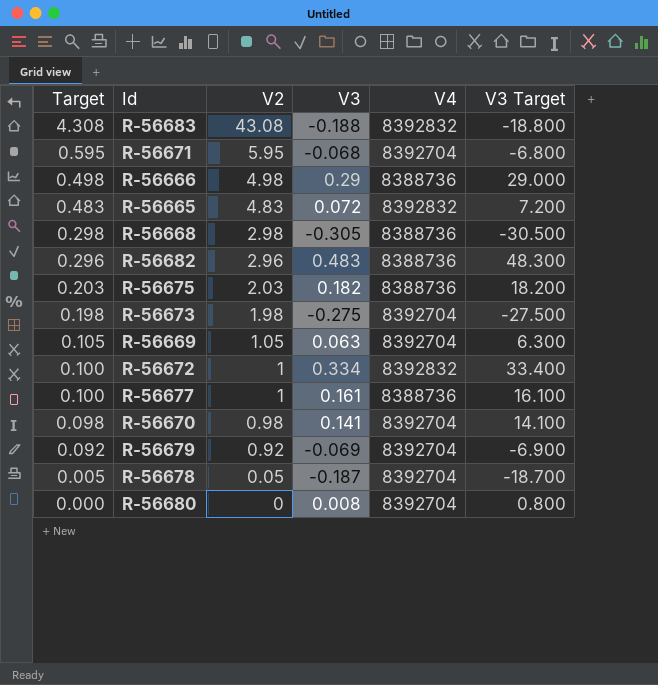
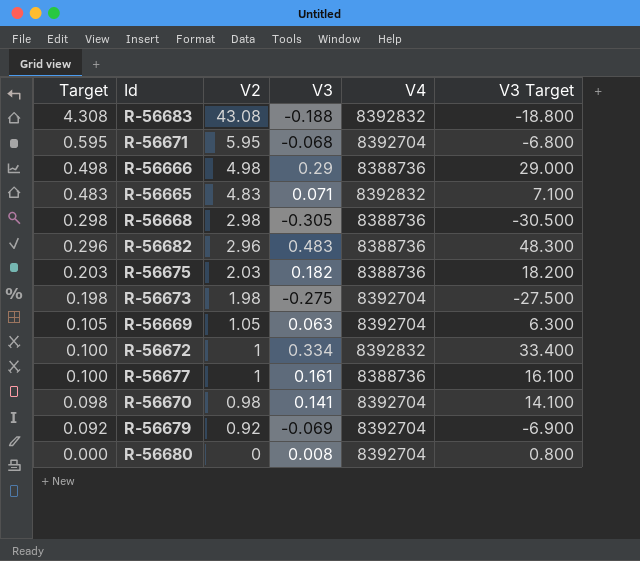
row R-56678: 0.005 | 0.05 | -0.187 | 8392704 | -18.700 -> none
R-56665 | V3: 0.072 -> 0.071
R-56665 | V3 Target: 7.200 -> 7.100

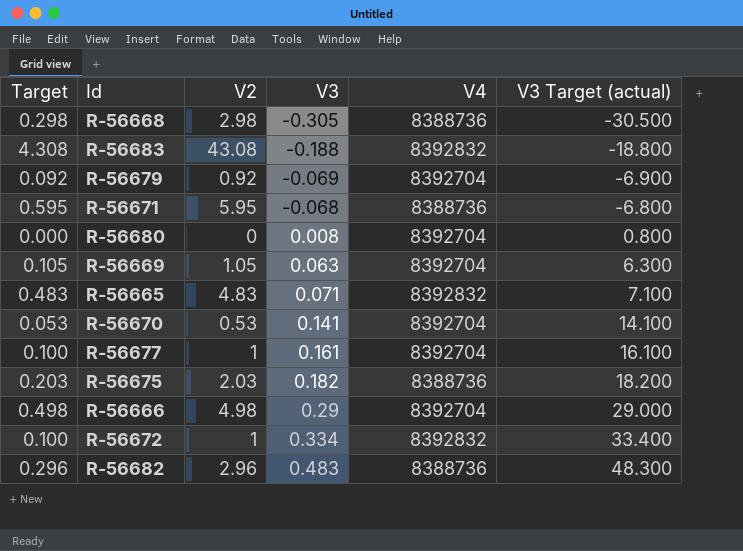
row order: Target descending -> V3 ascending
column name: V3 Target -> V3 Target (actual)
row R-56673: 0.198 | 1.98 | -0.275 | 8392704 | -27.500 -> none
R-56671 | V4: 8392704 -> 8388736
R-56670 | Target: 0.098 -> 0.053
R-56670 | V2: 0.98 -> 0.53
R-56677 | V4: 8388736 -> 8392704
R-56666 | V4: 8388736 -> 8392704

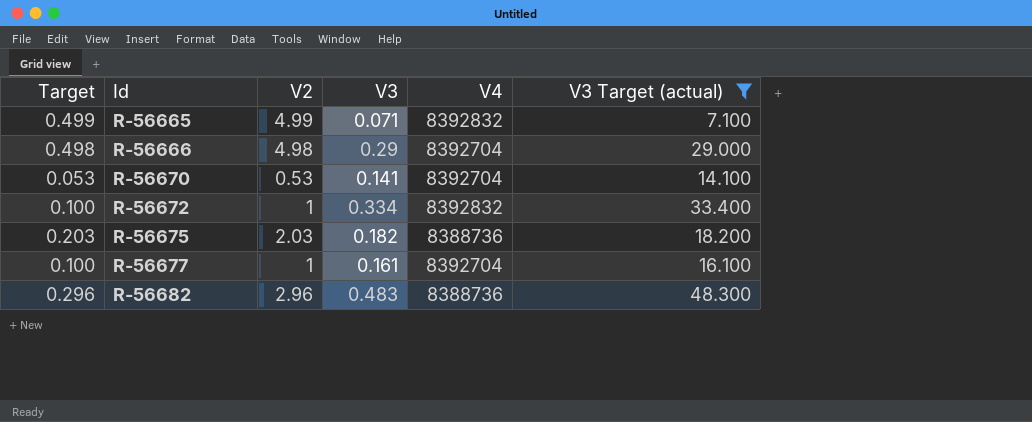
filter: none -> V3 Target (actual) >= 7.100
row order: V3 ascending -> Id ascending
R-56665 | Target: 0.483 -> 0.499
R-56665 | V2: 4.83 -> 4.99

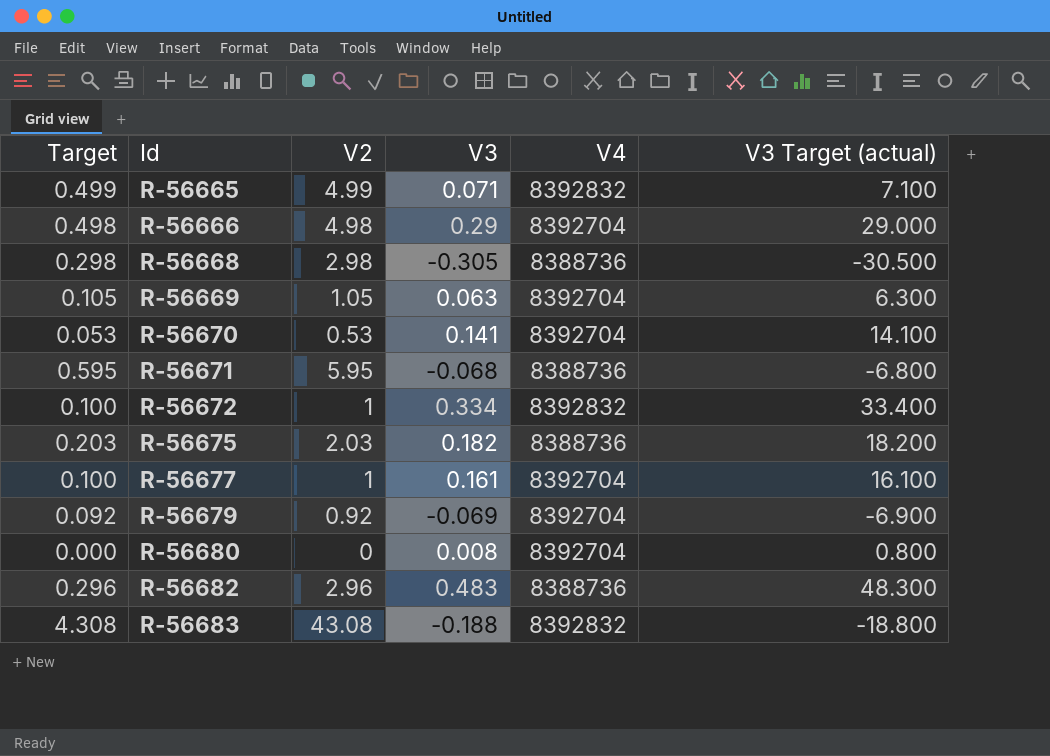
filter: V3 Target (actual) >= 7.100 -> none

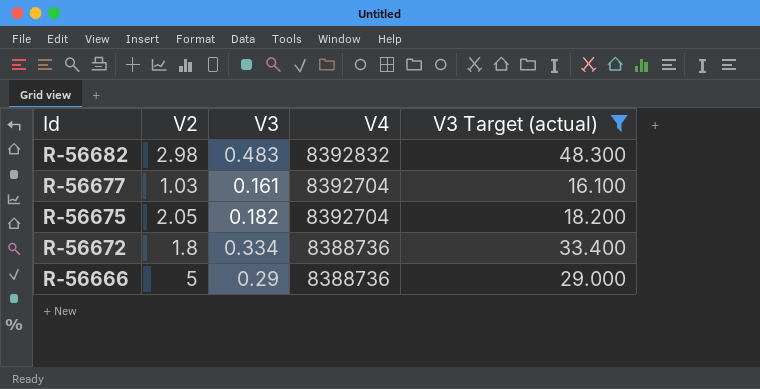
filter: none -> V3 Target (actual) >= 16.100
row order: Id ascending -> Id descending
column Target | formula: [V2] * 0.1 -> none
R-56682 | V2: 2.96 -> 2.98
R-56682 | V4: 8388736 -> 8392832
R-56677 | V2: 1 -> 1.03
R-56675 | V2: 2.03 -> 2.05
R-56675 | V4: 8388736 -> 8392704
R-56672 | V2: 1 -> 1.8
R-56672 | V4: 8392832 -> 8388736
R-56666 | V2: 4.98 -> 5
R-56666 | V4: 8392704 -> 8388736

